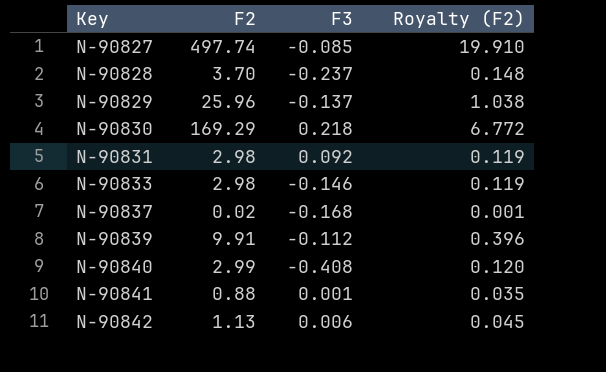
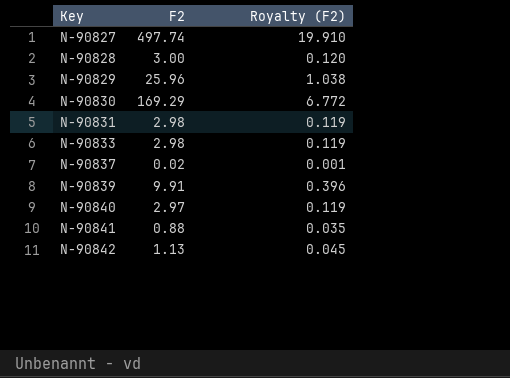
column F3 | position: 3 -> none
N-90828 | F2: 3.70 -> 3.00
N-90828 | Royalty (F2): 0.148 -> 0.120
N-90840 | F2: 2.99 -> 2.97
N-90840 | Royalty (F2): 0.120 -> 0.119

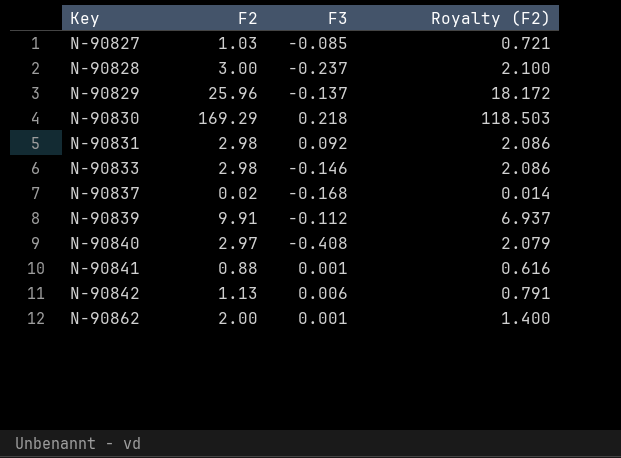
column F3 | position: none -> 3
column Royalty (F2) | formula: [F2] * 0.04 -> [F2] * 0.7
N-90827 | F2: 497.74 -> 1.03
row N-90862: none -> 2.00 | 0.001 | 1.400

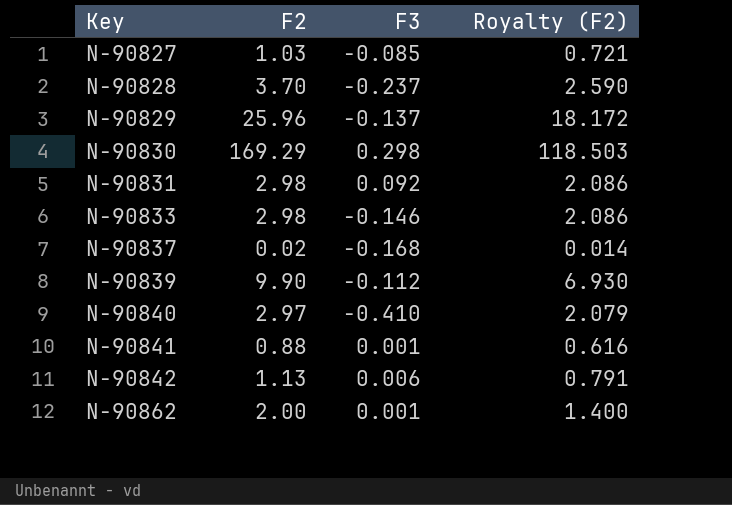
N-90828 | F2: 3.00 -> 3.70
N-90828 | Royalty (F2): 2.100 -> 2.590
N-90830 | F3: 0.218 -> 0.298
N-90839 | F2: 9.91 -> 9.90
N-90839 | Royalty (F2): 6.937 -> 6.930
N-90840 | F3: -0.408 -> -0.410

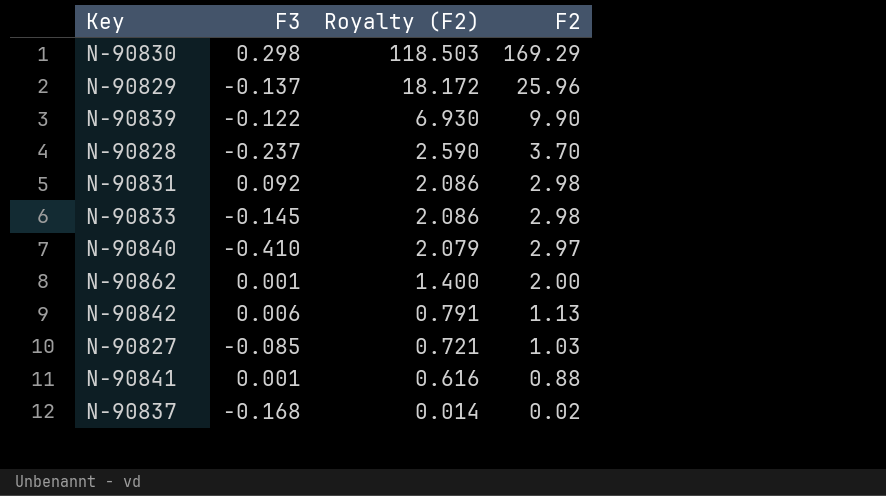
row order: Key ascending -> Royalty (F2) descending
column F2 | position: 2 -> 4
N-90839 | F3: -0.112 -> -0.122
N-90833 | F3: -0.146 -> -0.145

